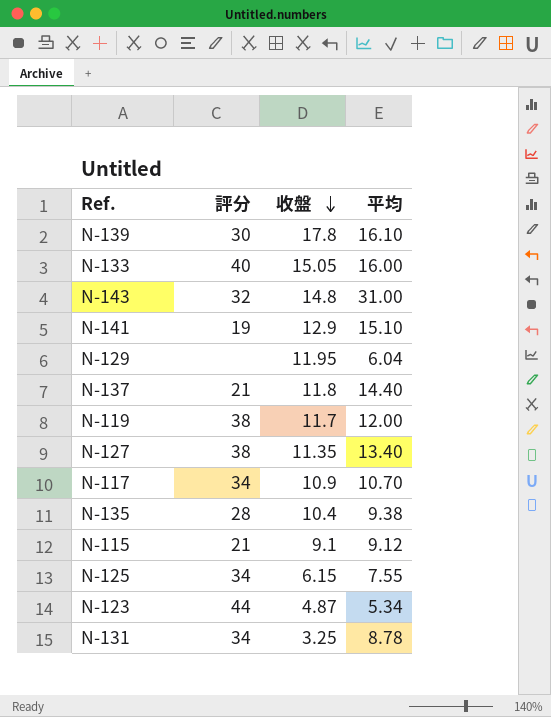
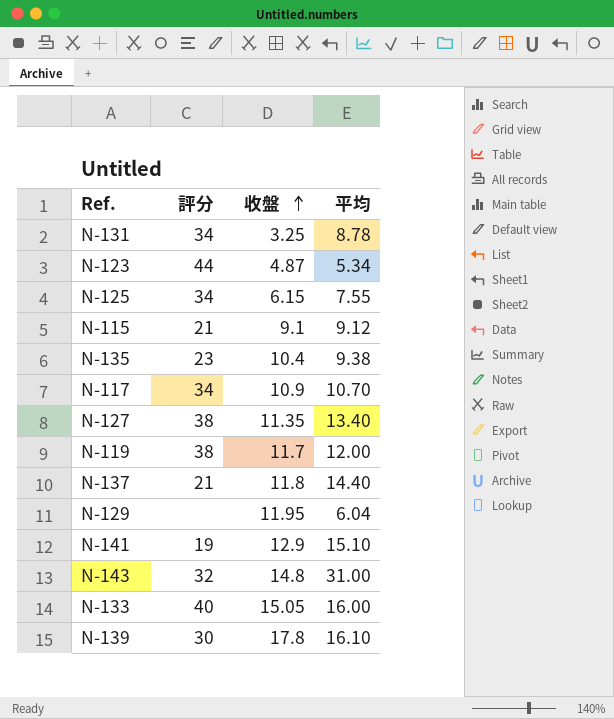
row order: 收盤 descending -> 收盤 ascending
N-135 | 評分: 28 -> 23

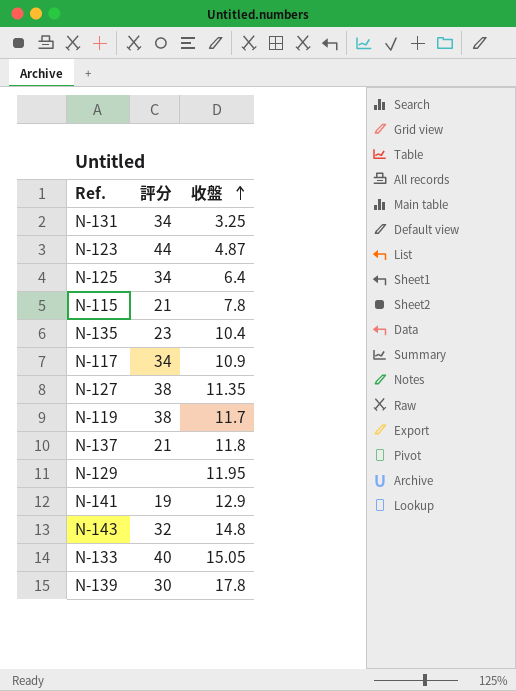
column 平均 | position: 4 -> none
N-125 | 收盤: 6.15 -> 6.4
N-115 | 收盤: 9.1 -> 7.8

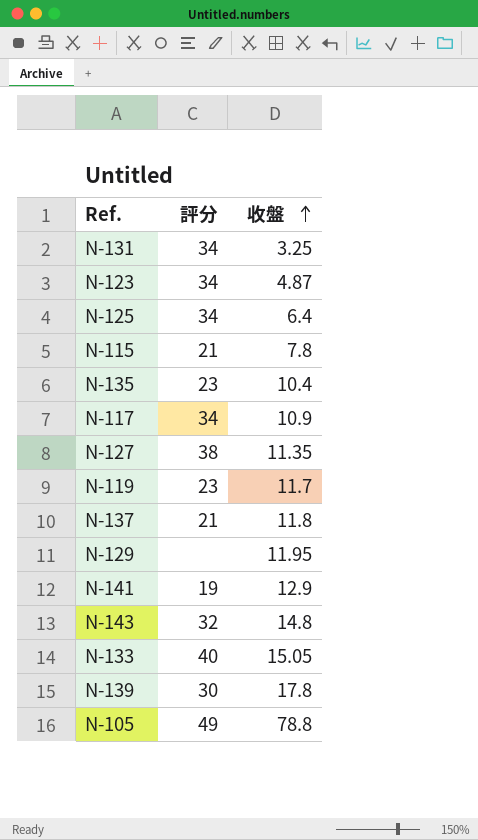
N-123 | 評分: 44 -> 34
N-119 | 評分: 38 -> 23
row N-105: none -> 49 | 78.8

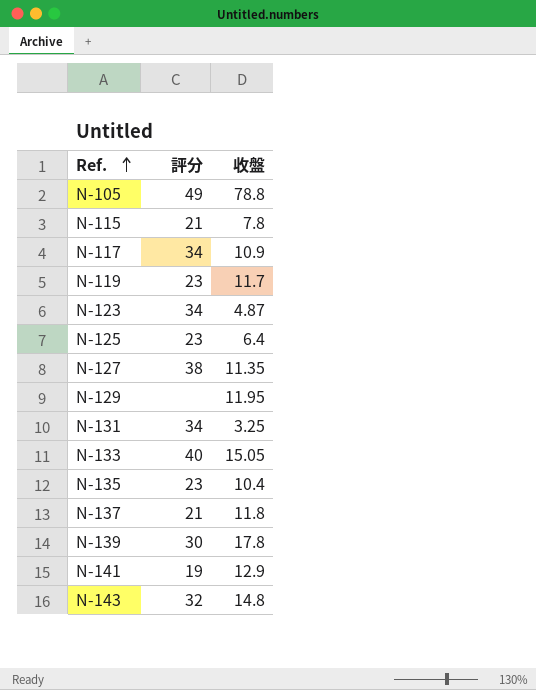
row order: 收盤 ascending -> Ref. ascending
N-125 | 評分: 34 -> 23

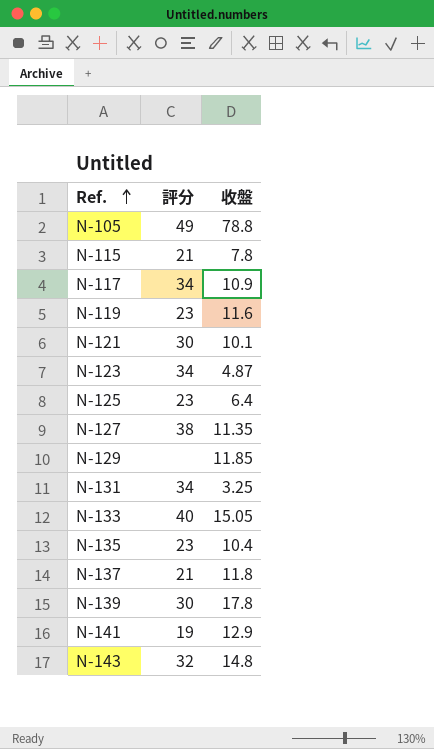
N-119 | 收盤: 11.7 -> 11.6
row N-121: none -> 30 | 10.1
N-129 | 收盤: 11.95 -> 11.85

